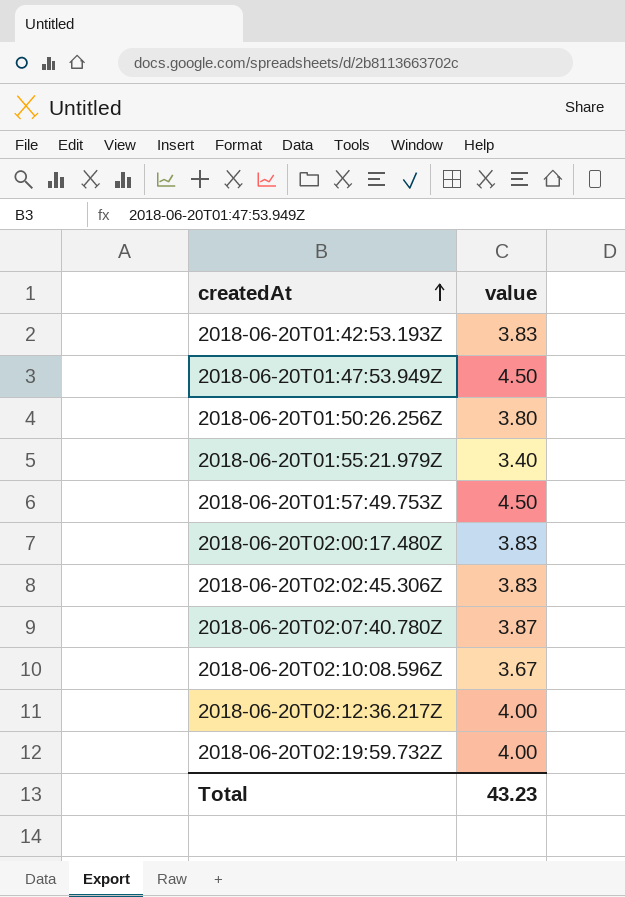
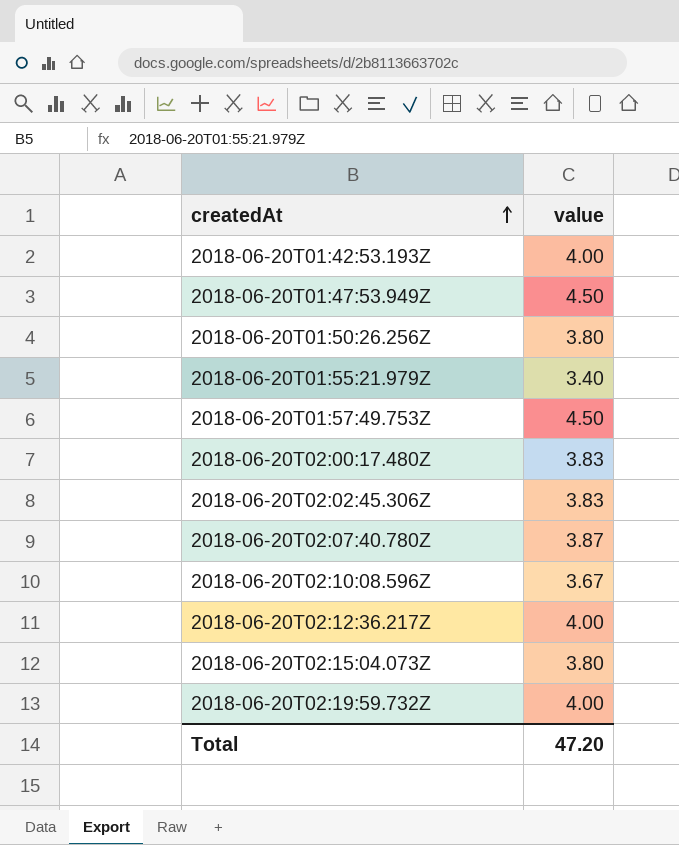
2018-06-20T01:42:53.193Z | value: 3.83 -> 4.00
row 2018-06-20T02:15:04.073Z: none -> 3.80
Total | value: 43.23 -> 47.20

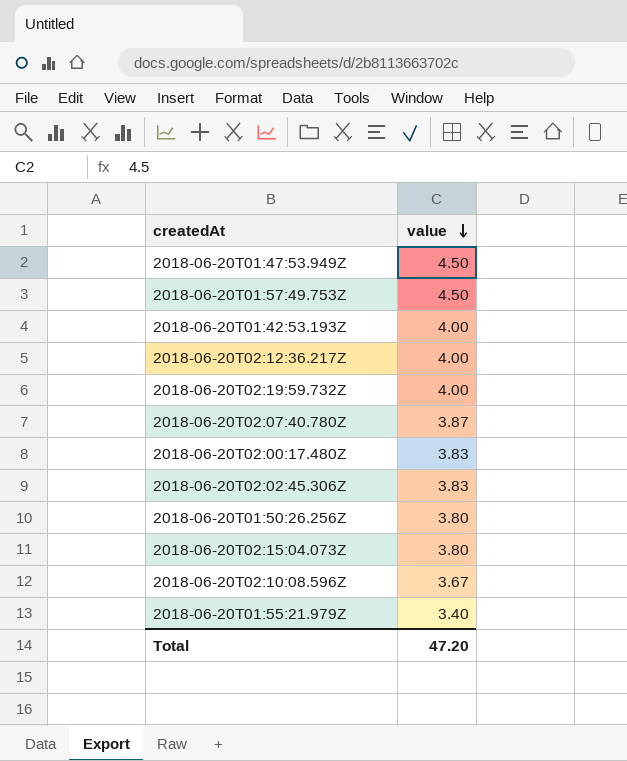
row order: createdAt ascending -> value descending

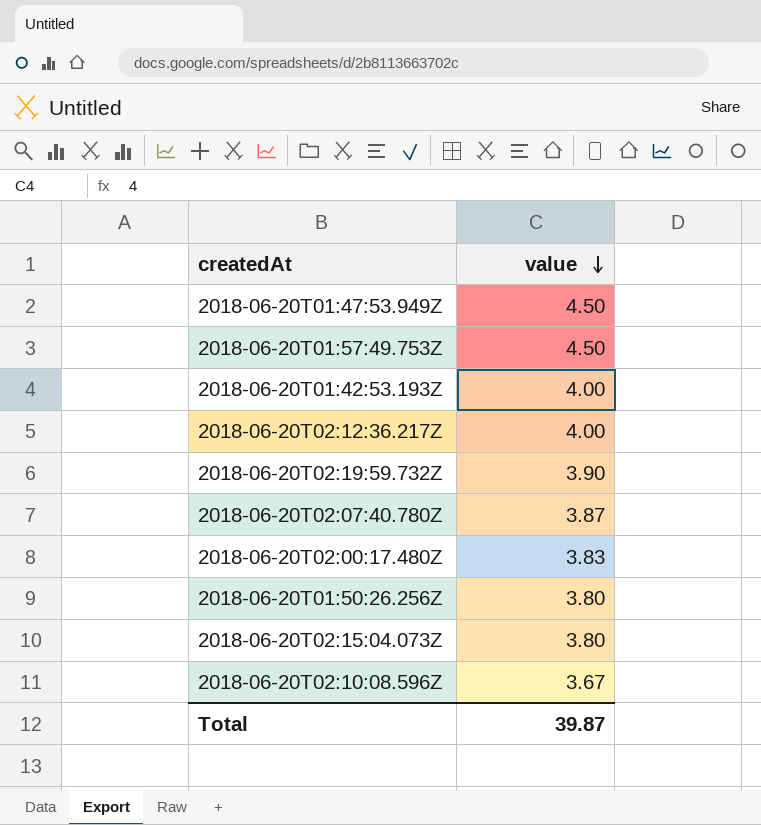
row 2018-06-20T02:02:45.306Z: 3.83 -> none
row 2018-06-20T01:55:21.979Z: 3.40 -> none
2018-06-20T02:19:59.732Z | value: 4.00 -> 3.90
Total | value: 47.20 -> 39.87

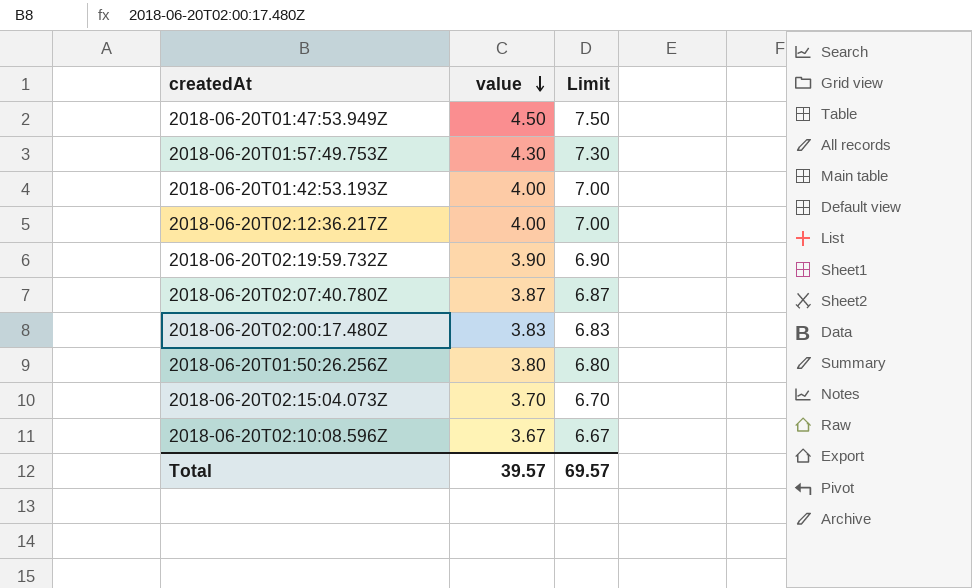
column Limit | formula: none -> [value] + 3
2018-06-20T01:57:49.753Z | value: 4.50 -> 4.30
2018-06-20T02:15:04.073Z | value: 3.80 -> 3.70
Total | value: 39.87 -> 39.57

